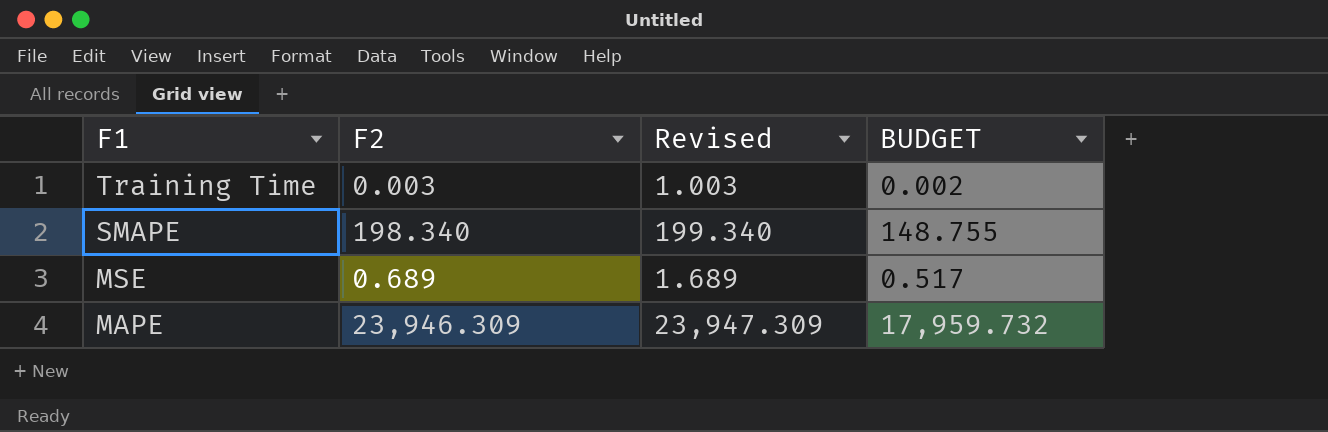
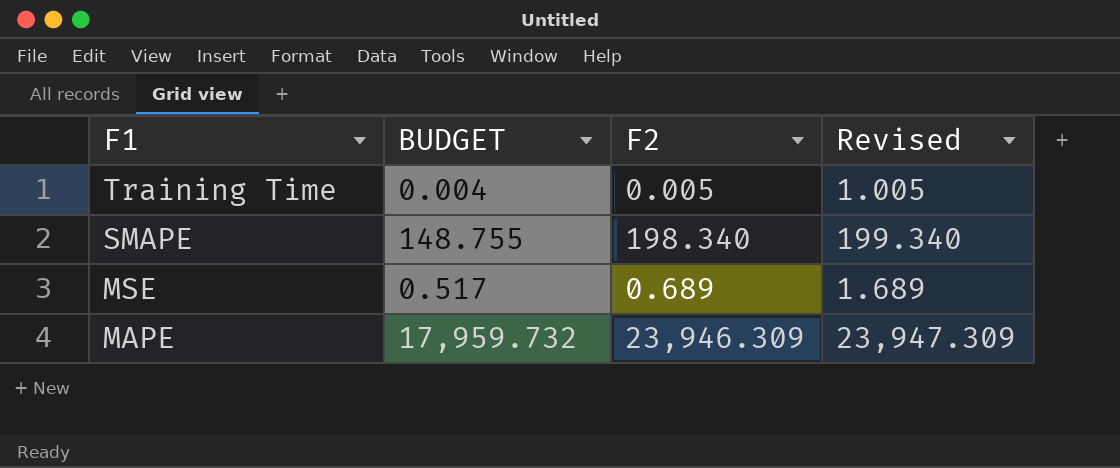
column BUDGET | position: 4 -> 2
Training Time | BUDGET: 0.002 -> 0.004
Training Time | F2: 0.003 -> 0.005
Training Time | Revised: 1.003 -> 1.005

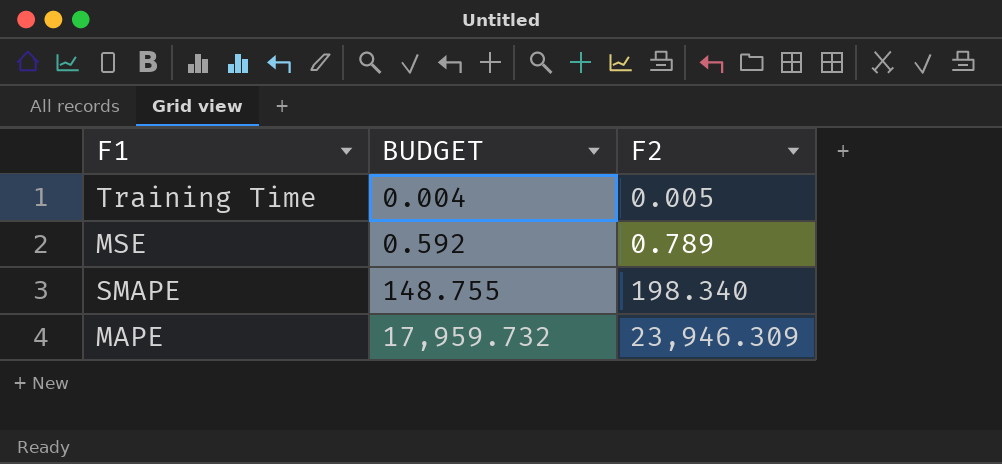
row order: F1 descending -> BUDGET ascending
column Revised | formula: [F2] + 1 -> none
MSE | BUDGET: 0.517 -> 0.592
MSE | F2: 0.689 -> 0.789

